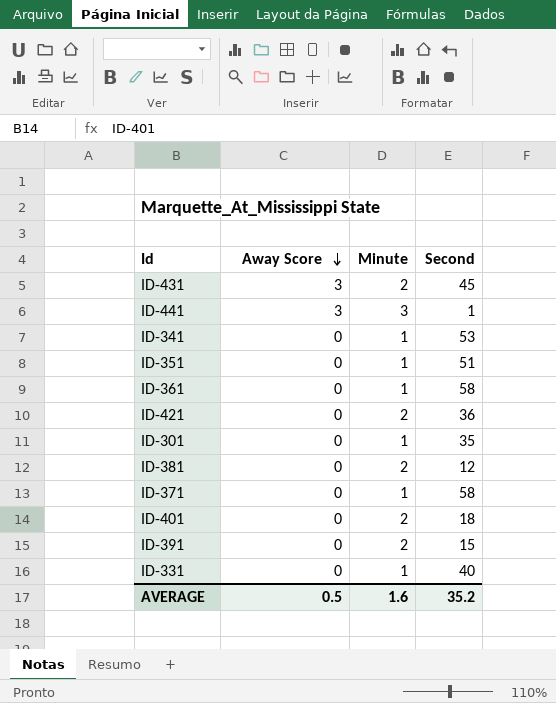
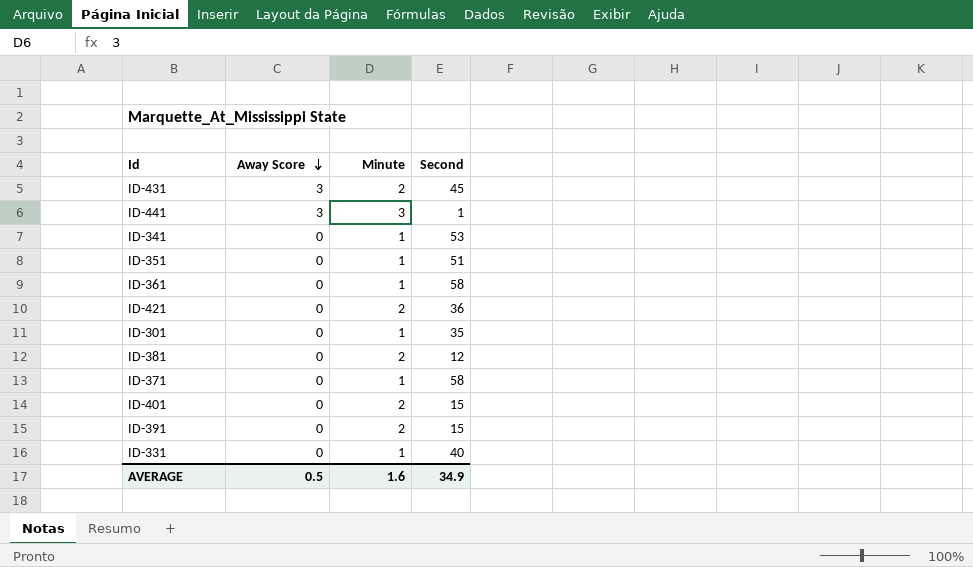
ID-401 | Second: 18 -> 15
AVERAGE | Second: 35.2 -> 34.9

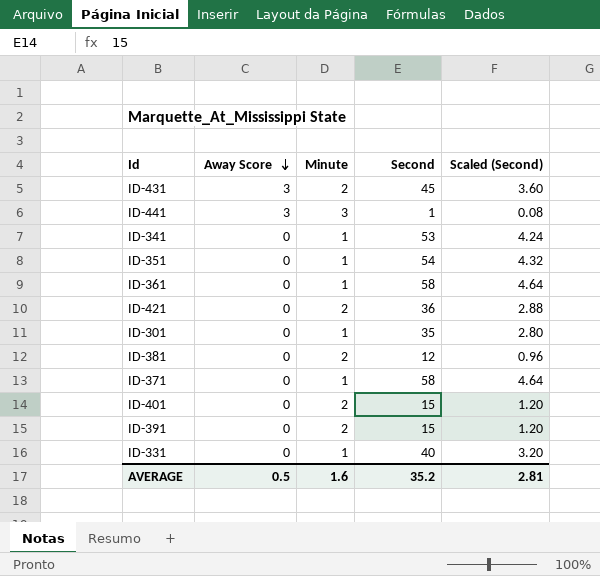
column Scaled (Second) | formula: none -> [Second] * 0.08
ID-351 | Second: 51 -> 54
AVERAGE | Second: 34.9 -> 35.2

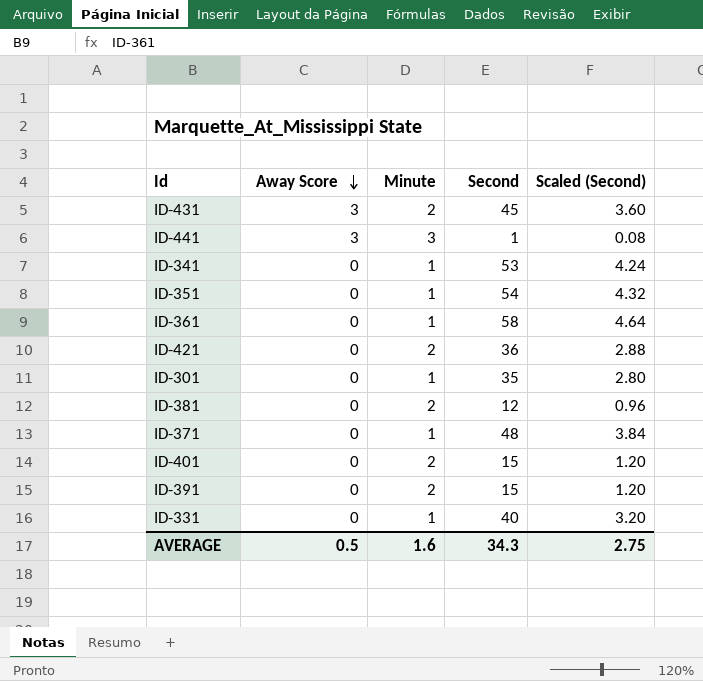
ID-371 | Second: 58 -> 48
ID-371 | Scaled (Second): 4.64 -> 3.84
AVERAGE | Second: 35.2 -> 34.3
AVERAGE | Scaled (Second): 2.81 -> 2.75

